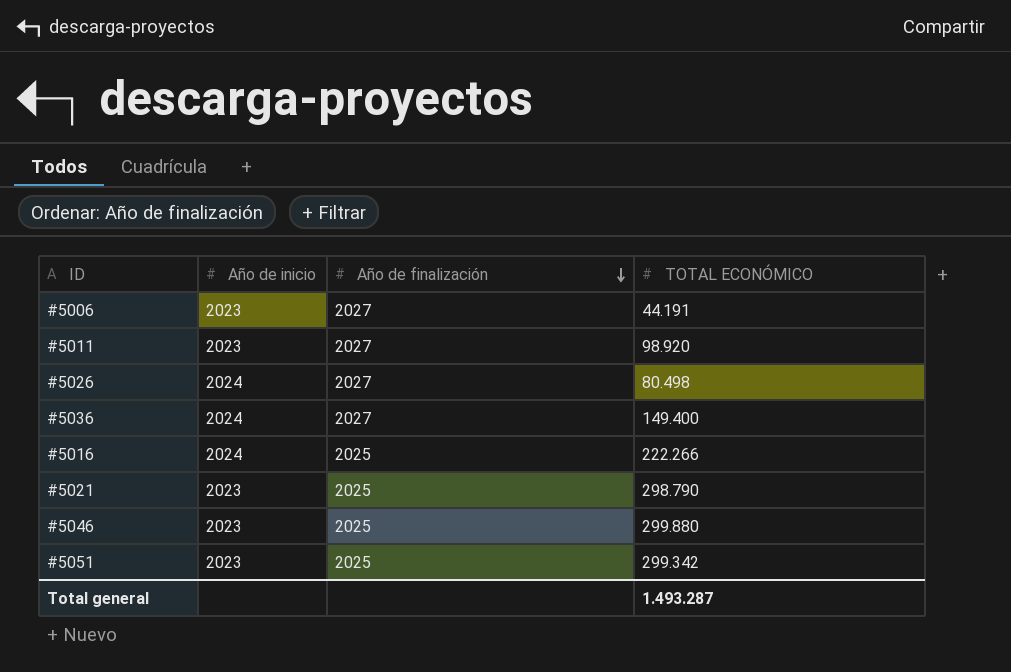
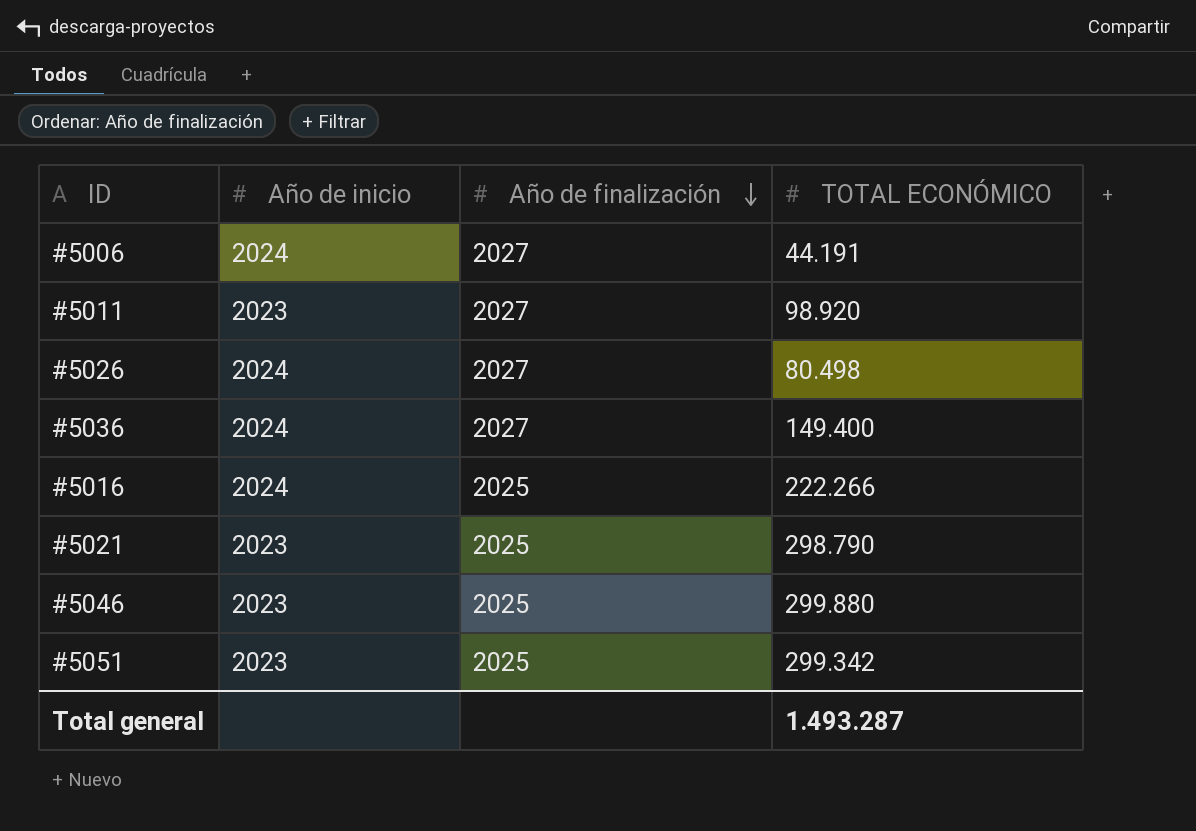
#5006 | Año de inicio: 2023 -> 2024

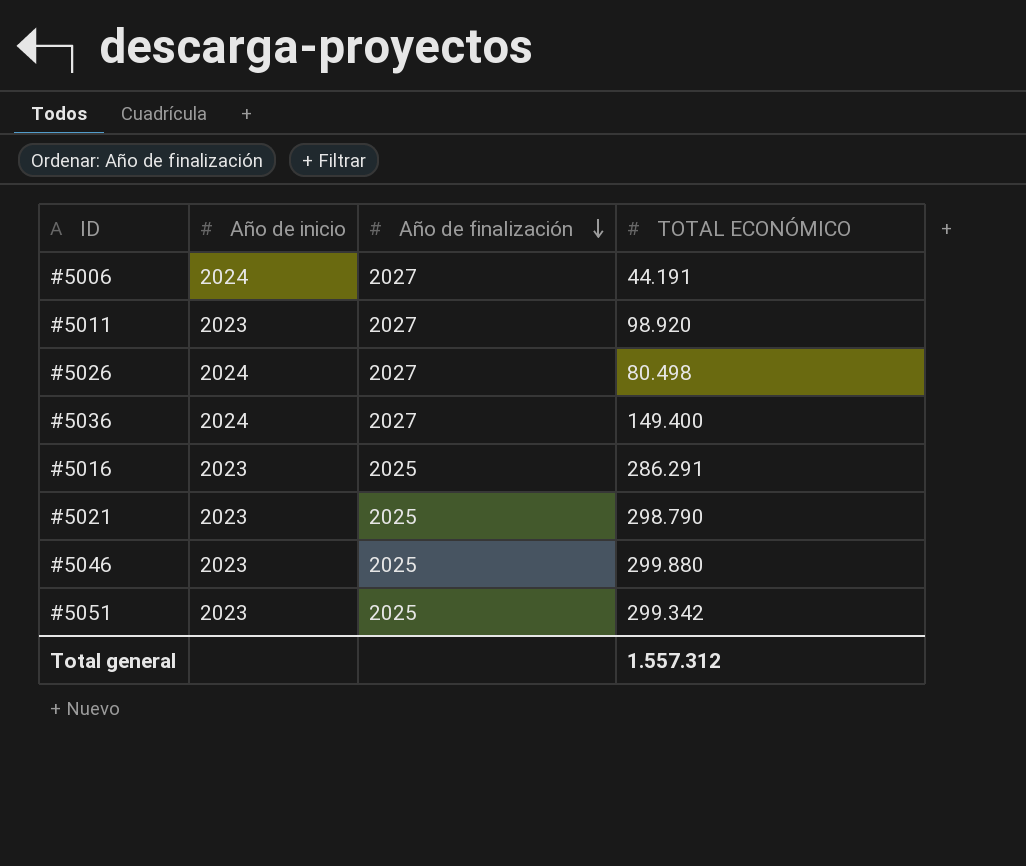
#5016 | Año de inicio: 2024 -> 2023
#5016 | TOTAL ECONÓMICO: 222.266 -> 286.291
Total general | TOTAL ECONÓMICO: 1.493.287 -> 1.557.312

